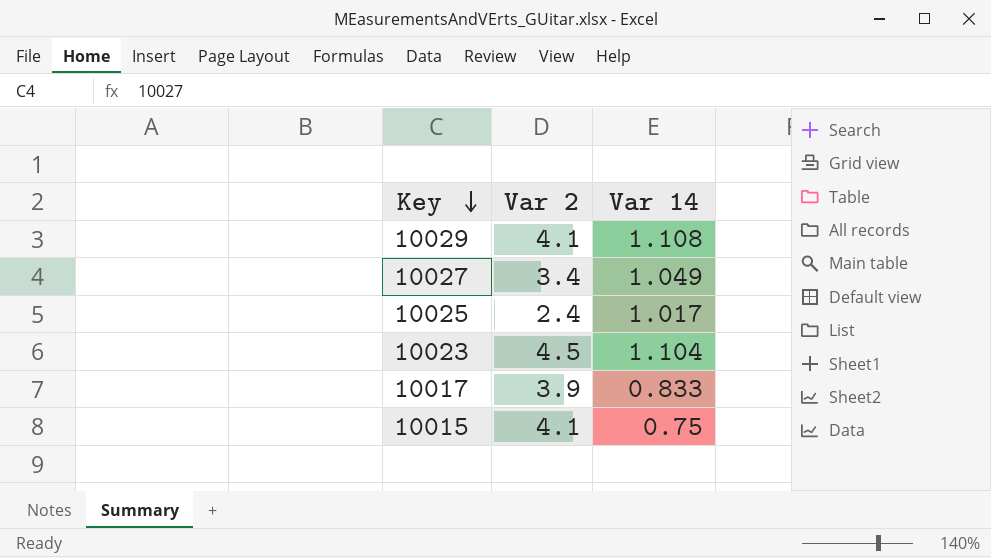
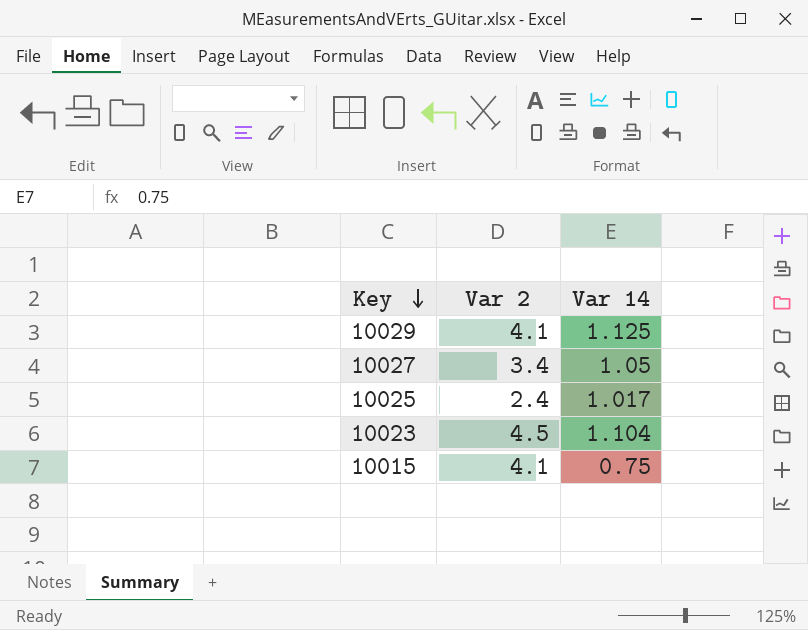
row 10017: 3.9 | 0.833 -> none
10029 | Var 14: 1.108 -> 1.125
10027 | Var 14: 1.049 -> 1.05

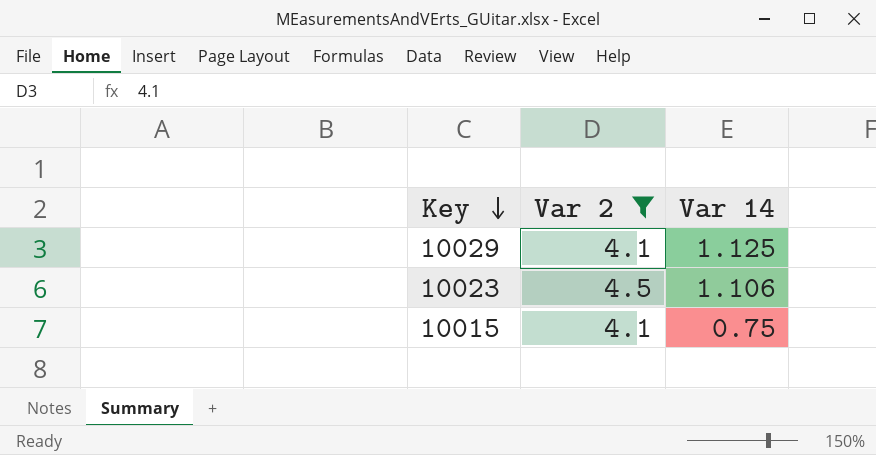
filter: none -> Var 2 >= 4.1
10023 | Var 14: 1.104 -> 1.106

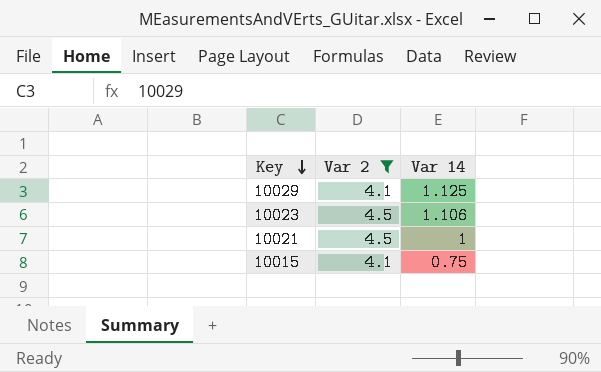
row 10021: none -> 4.5 | 1

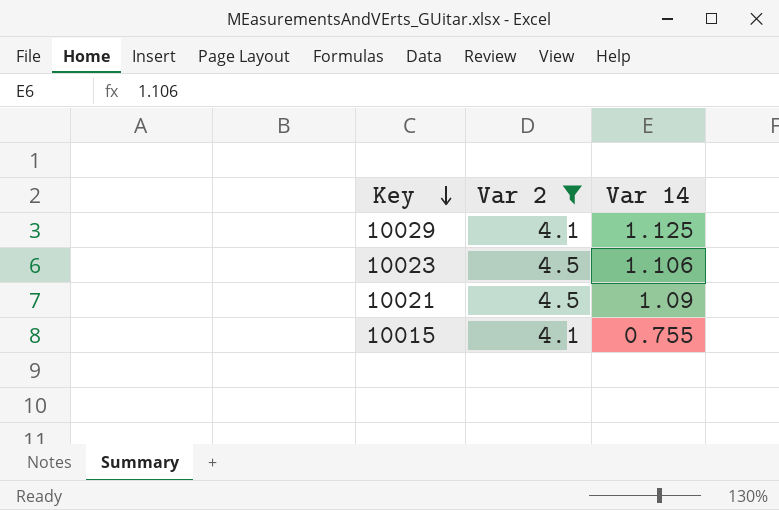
10021 | Var 14: 1 -> 1.09
10015 | Var 14: 0.75 -> 0.755

